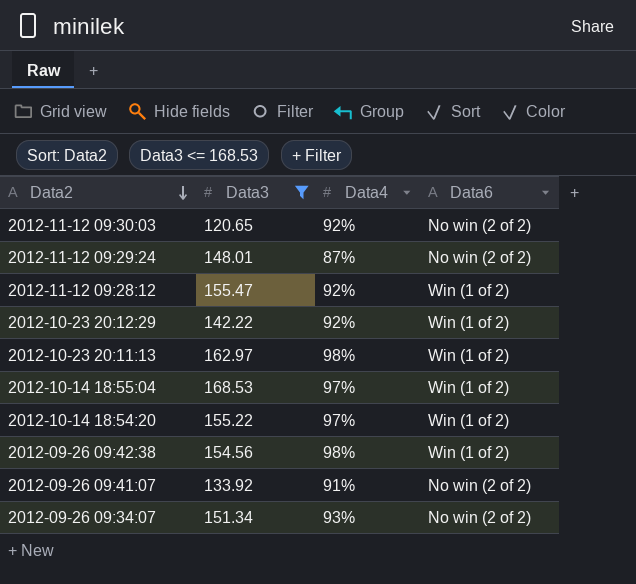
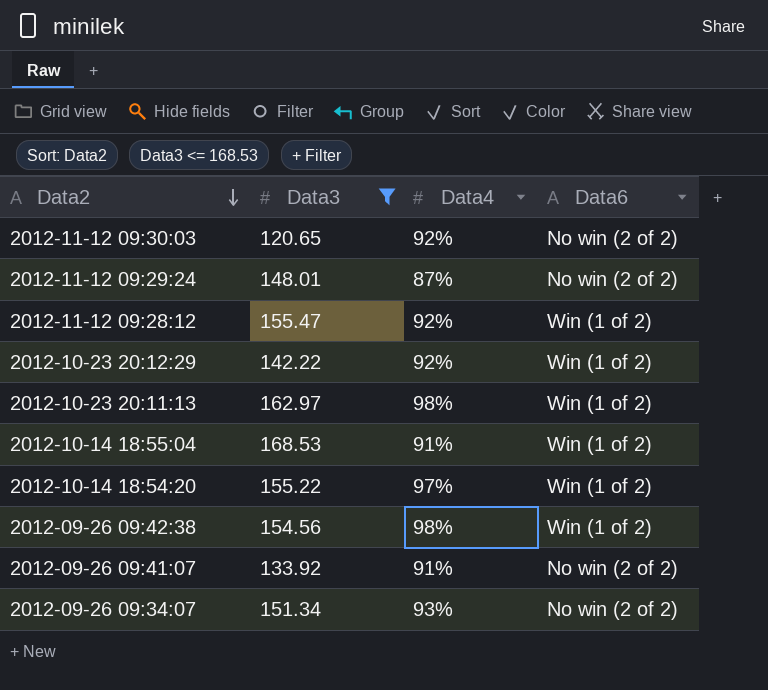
2012-10-14 18:55:04 | Data4: 97% -> 91%

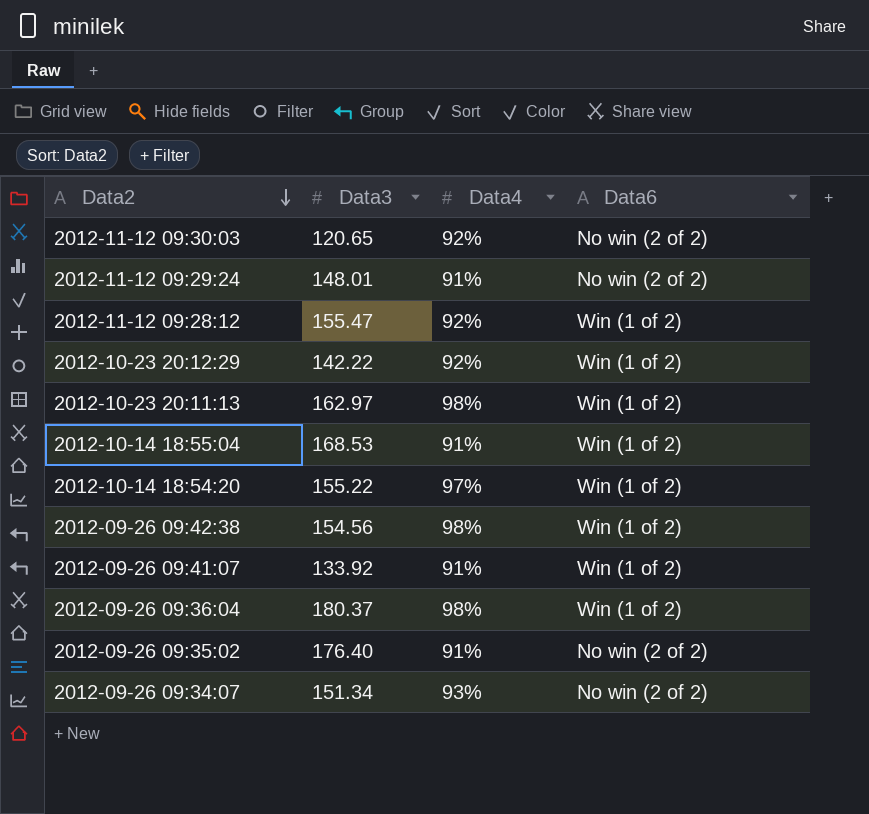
filter: Data3 <= 168.53 -> none
2012-11-12 09:29:24 | Data4: 87% -> 91%
2012-09-26 09:41:07 | Data6: No win (2 of 2) -> Win (1 of 2)

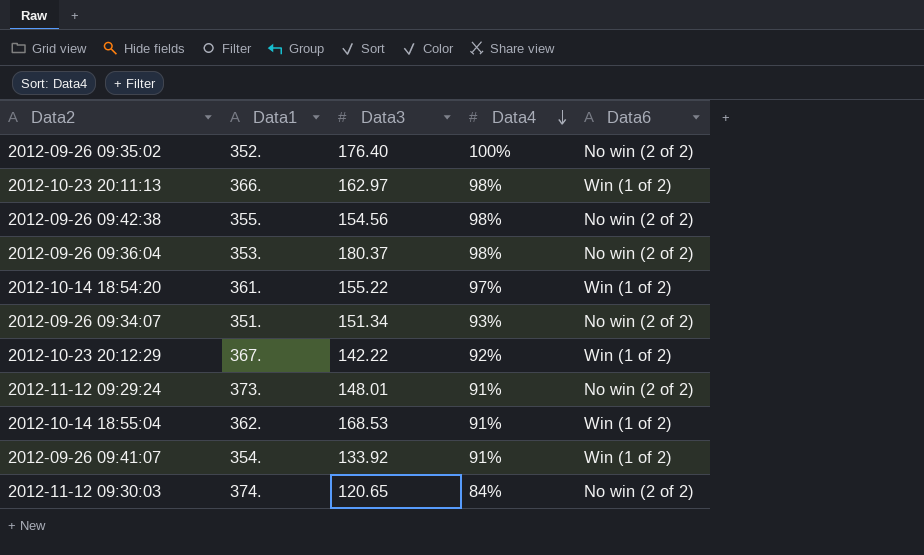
row order: Data2 descending -> Data4 descending
column Data1 | position: none -> 2
row 2012-11-12 09:28:12: 155.47 | 92% | Win (1 of 2) -> none
2012-09-26 09:35:02 | Data4: 91% -> 100%
2012-09-26 09:42:38 | Data6: Win (1 of 2) -> No win (2 of 2)
2012-09-26 09:36:04 | Data6: Win (1 of 2) -> No win (2 of 2)
2012-11-12 09:30:03 | Data4: 92% -> 84%

